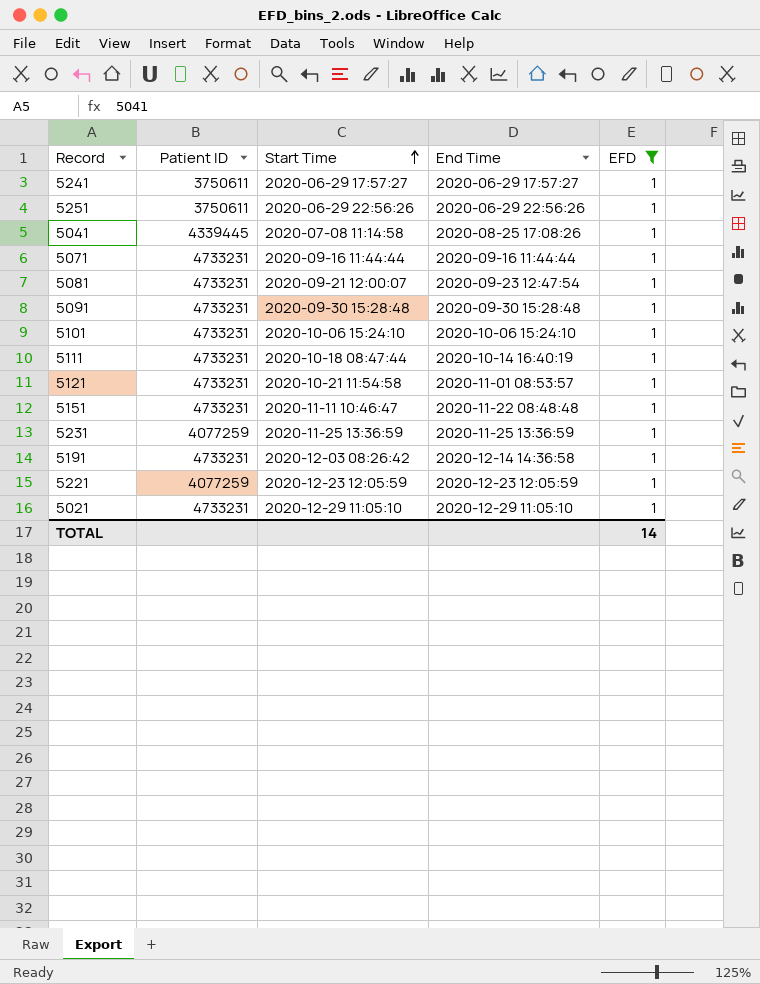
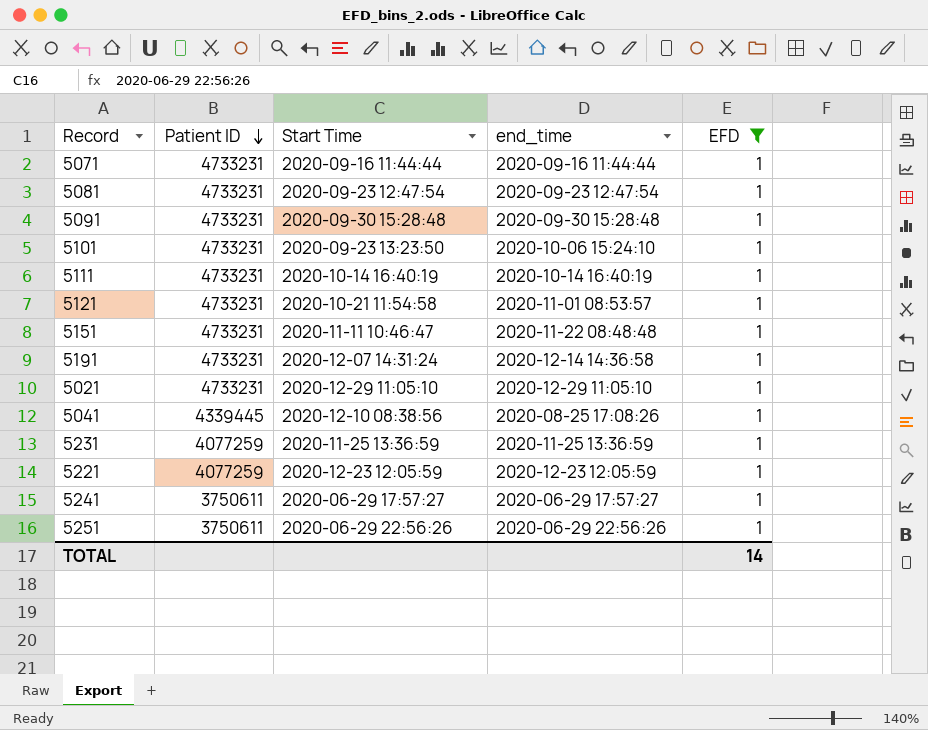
row order: Start Time ascending -> Patient ID descending
column name: End Time -> end_time
5081 | Start Time: 2020-09-21 12:00:07 -> 2020-09-23 12:47:54
5101 | Start Time: 2020-10-06 15:24:10 -> 2020-09-23 13:23:50
5111 | Start Time: 2020-10-18 08:47:44 -> 2020-10-14 16:40:19
5191 | Start Time: 2020-12-03 08:26:42 -> 2020-12-07 14:31:24
5041 | Start Time: 2020-07-08 11:14:58 -> 2020-12-10 08:38:56

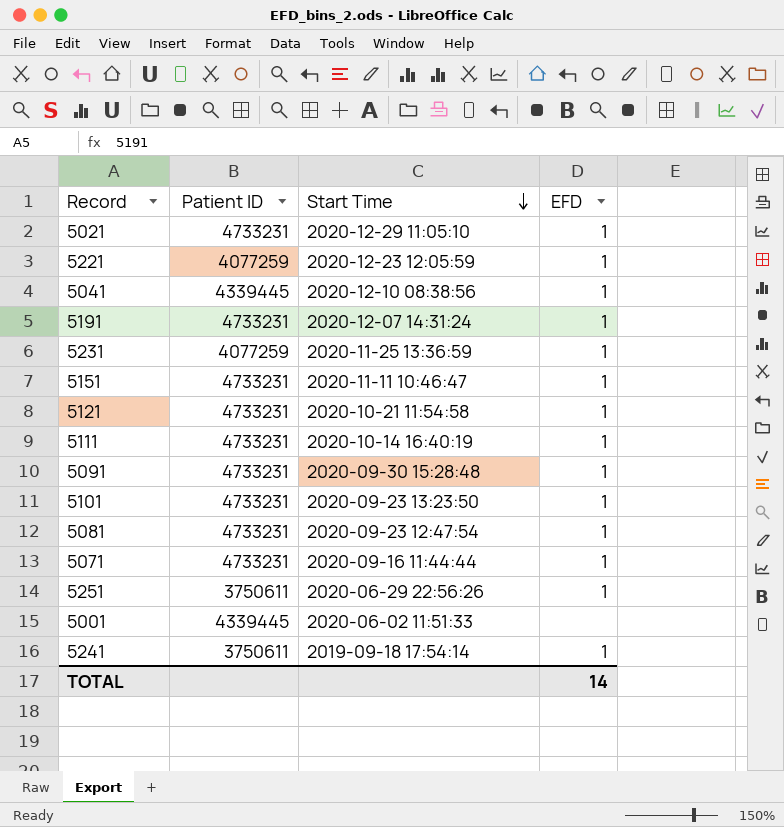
filter: EFD = 1 -> none
row order: Patient ID descending -> Start Time descending
column end_time | position: 4 -> none
5241 | Start Time: 2020-06-29 17:57:27 -> 2019-09-18 17:54:14

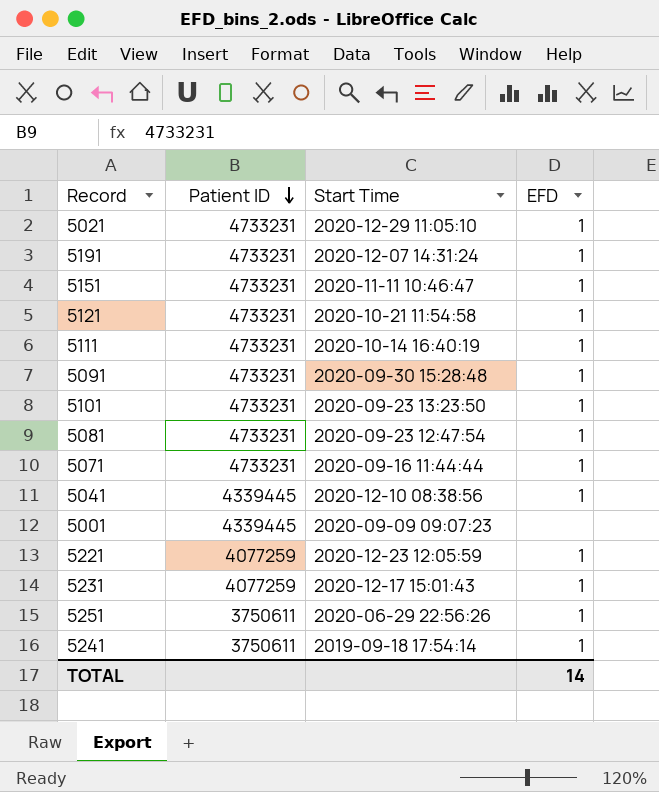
row order: Start Time descending -> Patient ID descending
5001 | Start Time: 2020-06-02 11:51:33 -> 2020-09-09 09:07:23
5231 | Start Time: 2020-11-25 13:36:59 -> 2020-12-17 15:01:43

